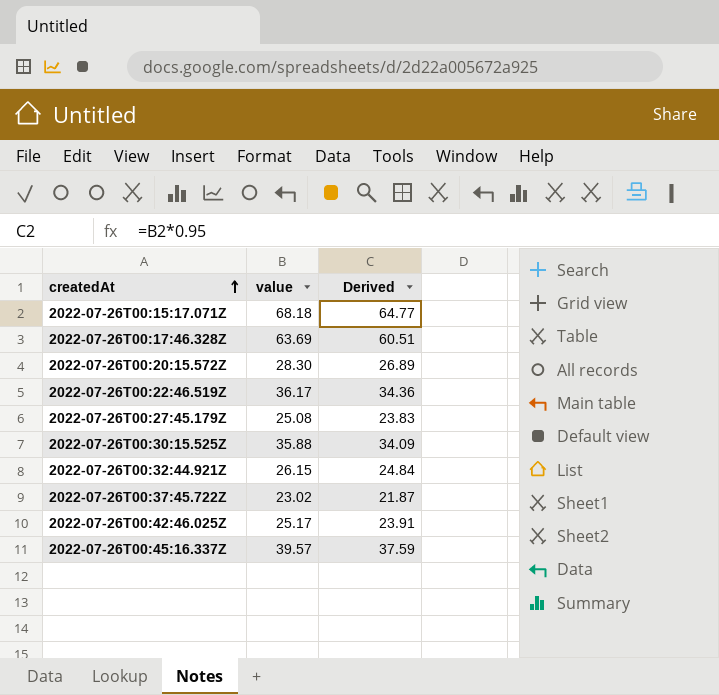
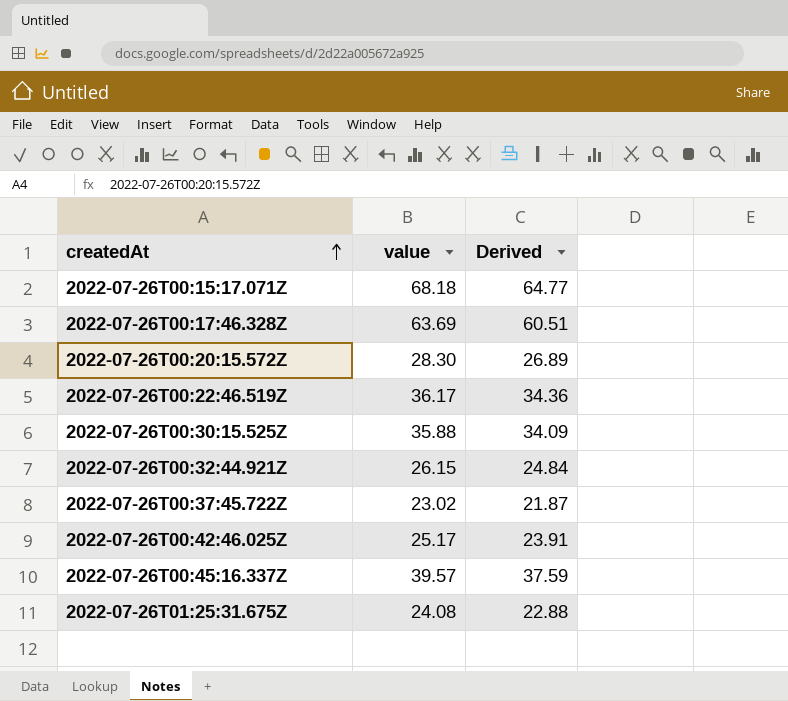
row 2022-07-26T00:27:45.179Z: 25.08 | 23.83 -> none
row 2022-07-26T01:25:31.675Z: none -> 24.08 | 22.88

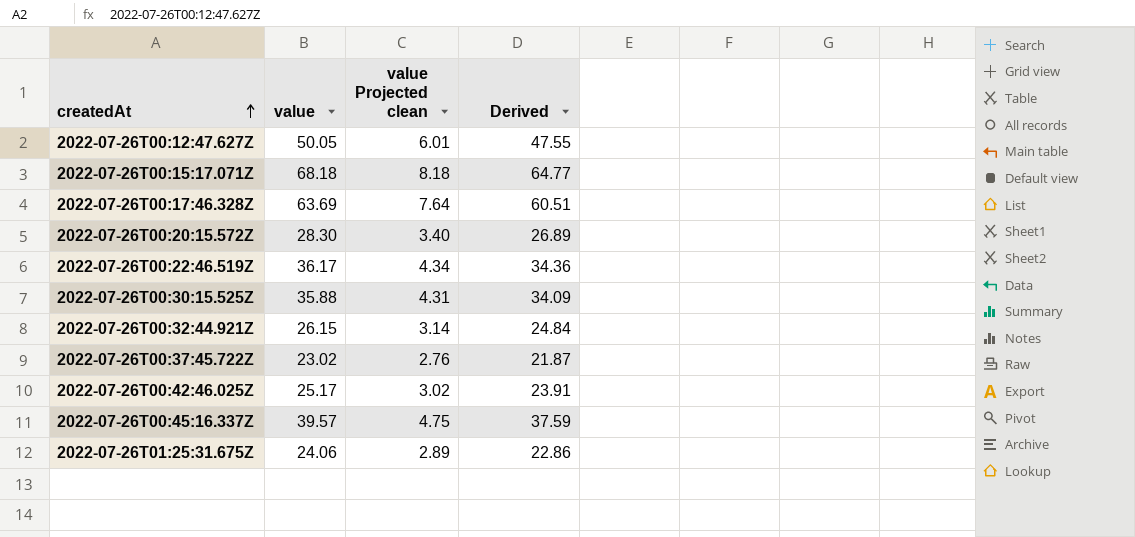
column value Projected clean | formula: none -> [value] * 0.12
row 2022-07-26T00:12:47.627Z: none -> 50.05 | 6.01 | 47.55
2022-07-26T01:25:31.675Z | value: 24.08 -> 24.06
2022-07-26T01:25:31.675Z | Derived: 22.88 -> 22.86

